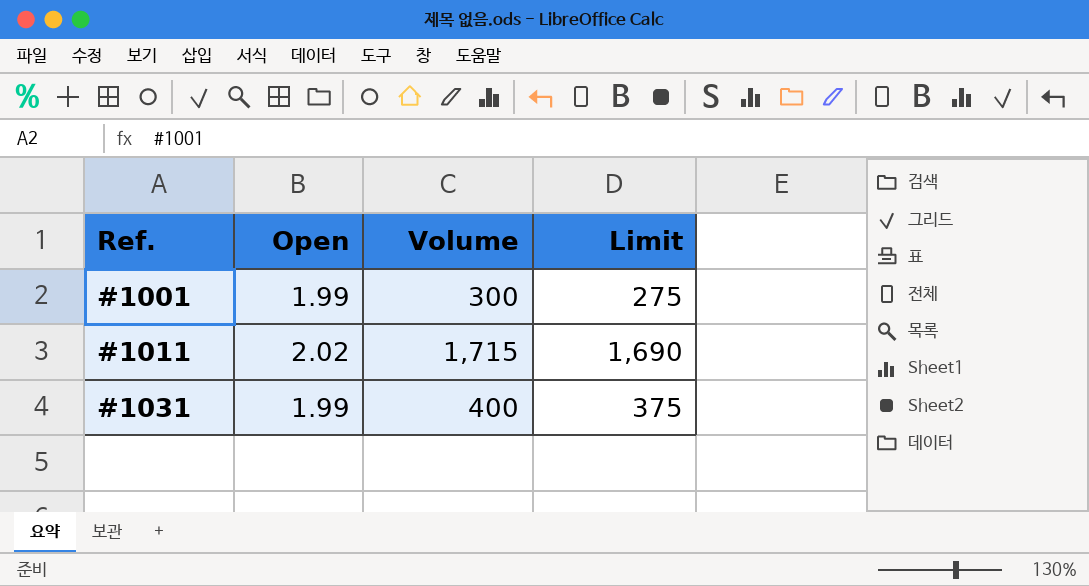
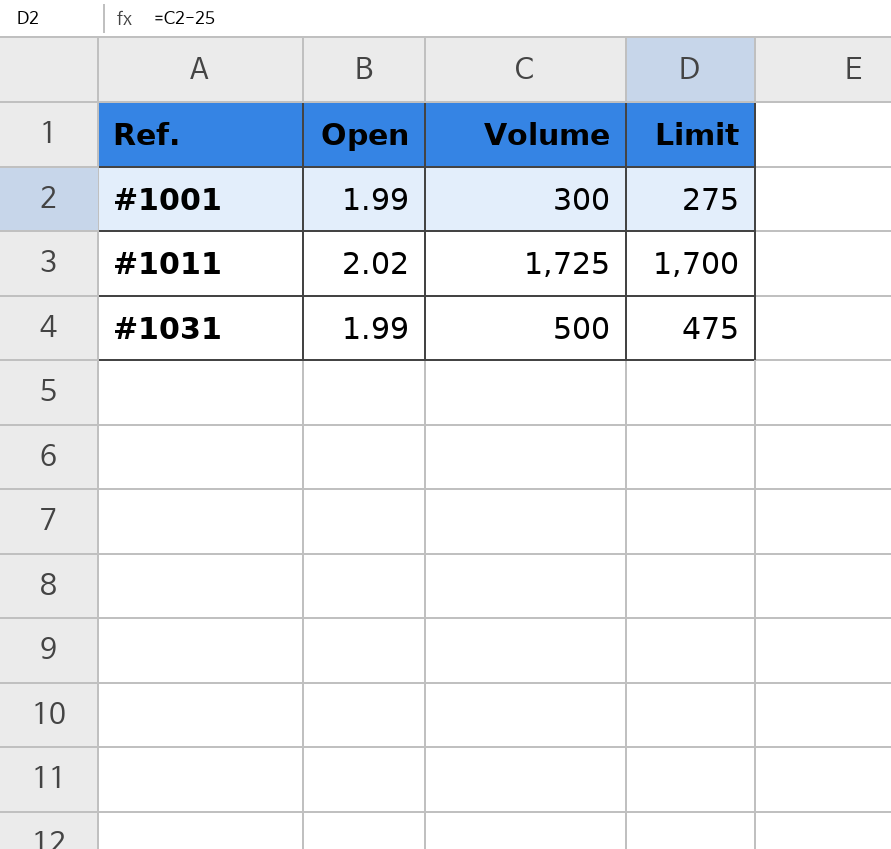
#1011 | Volume: 1,715 -> 1,725
#1011 | Limit: 1,690 -> 1,700
#1031 | Volume: 400 -> 500
#1031 | Limit: 375 -> 475

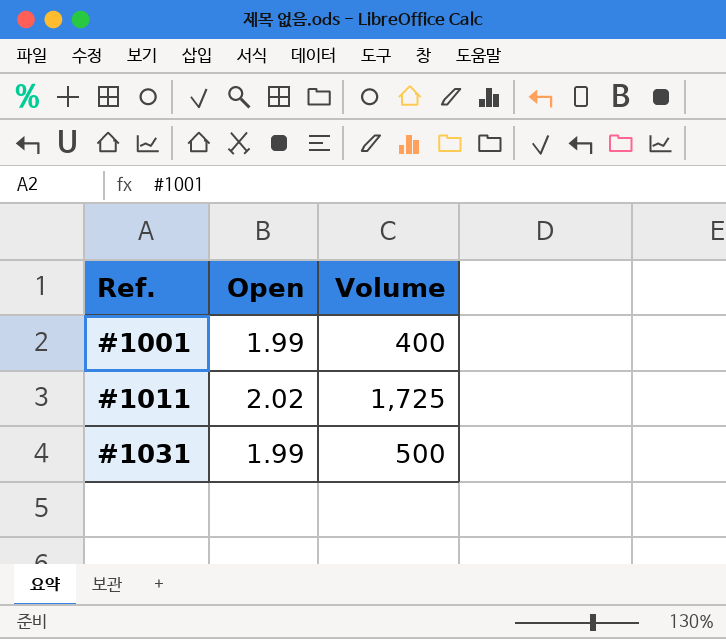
column Limit | formula: [Volume] - 25 -> none
#1001 | Volume: 300 -> 400

